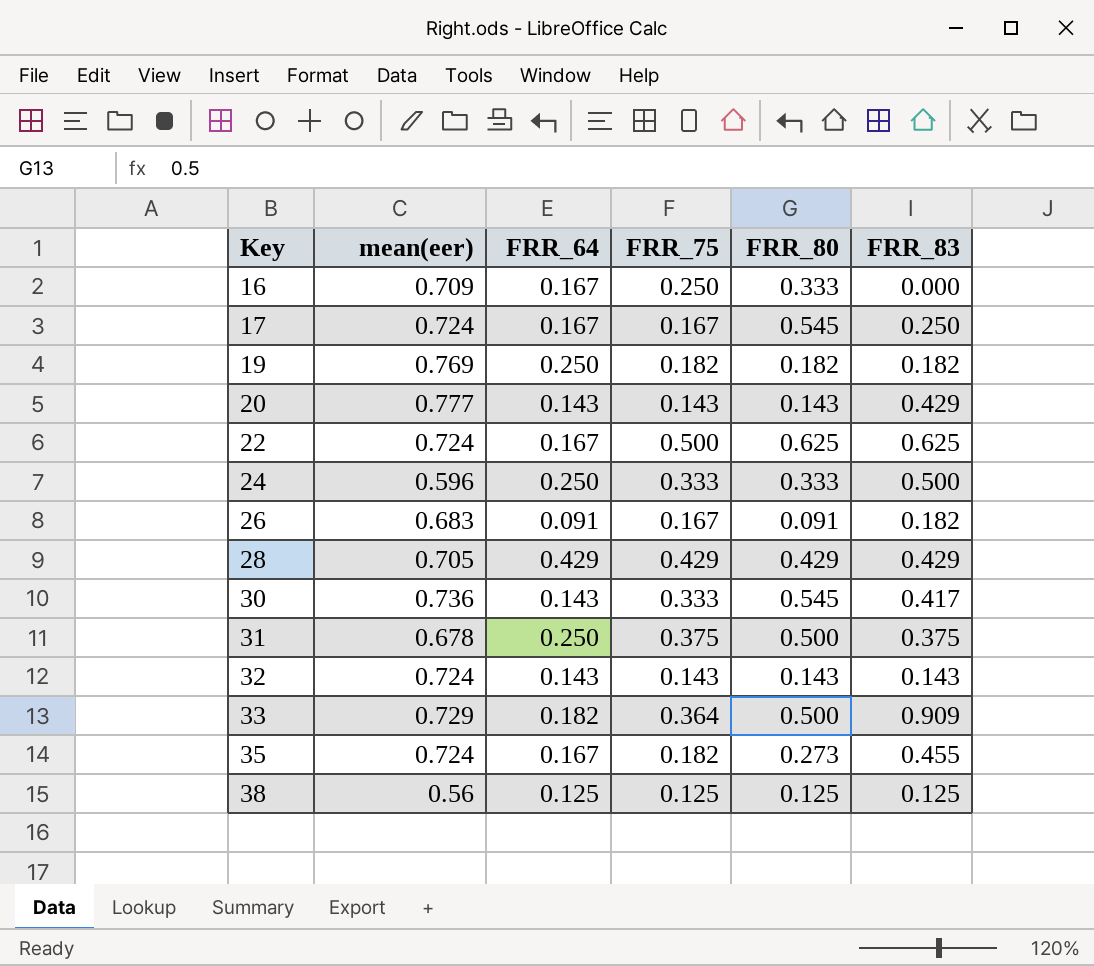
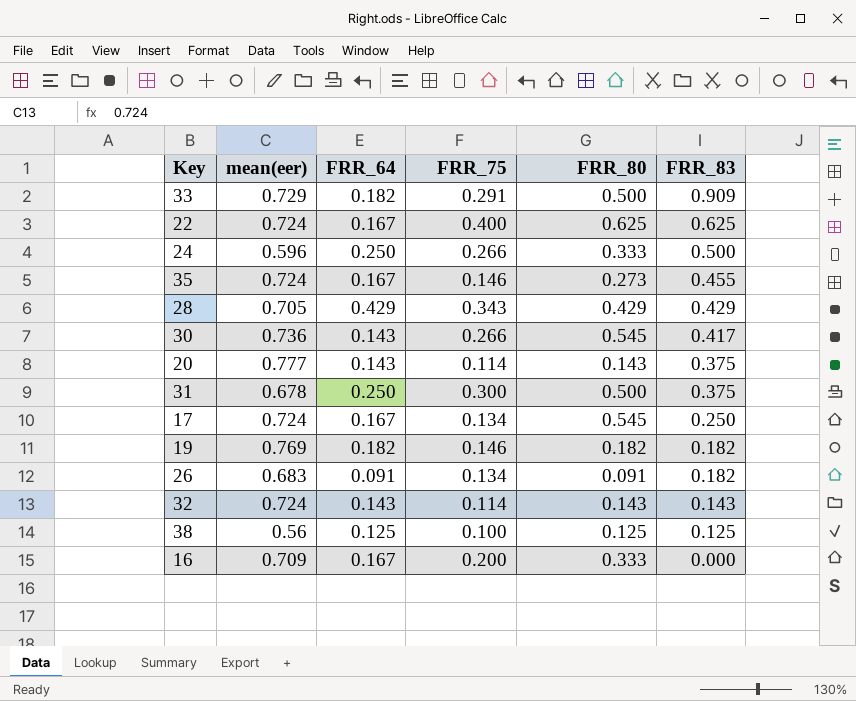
row order: Key ascending -> FRR_83 descending
33 | FRR_75: 0.364 -> 0.291
22 | FRR_75: 0.500 -> 0.400
24 | FRR_75: 0.333 -> 0.266
35 | FRR_75: 0.182 -> 0.146
28 | FRR_75: 0.429 -> 0.343
30 | FRR_75: 0.333 -> 0.266
20 | FRR_75: 0.143 -> 0.114
20 | FRR_83: 0.429 -> 0.375
31 | FRR_75: 0.375 -> 0.300
17 | FRR_75: 0.167 -> 0.134
19 | FRR_64: 0.250 -> 0.182
19 | FRR_75: 0.182 -> 0.146
26 | FRR_75: 0.167 -> 0.134
32 | FRR_75: 0.143 -> 0.114
38 | FRR_75: 0.125 -> 0.100
16 | FRR_75: 0.250 -> 0.200

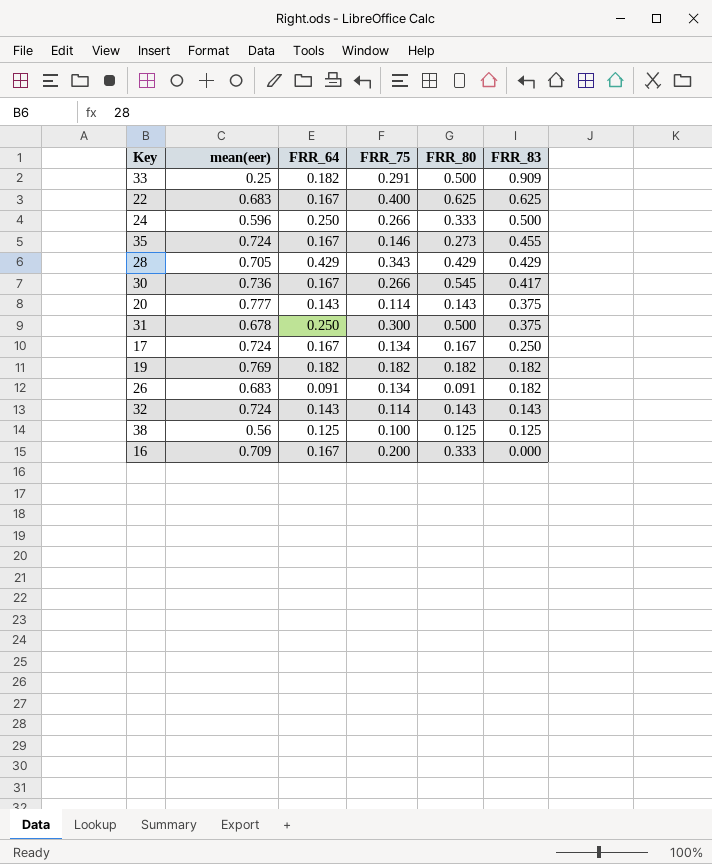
33 | mean(eer): 0.729 -> 0.25
22 | mean(eer): 0.724 -> 0.683
30 | FRR_64: 0.143 -> 0.167
17 | FRR_80: 0.545 -> 0.167
19 | FRR_75: 0.146 -> 0.182

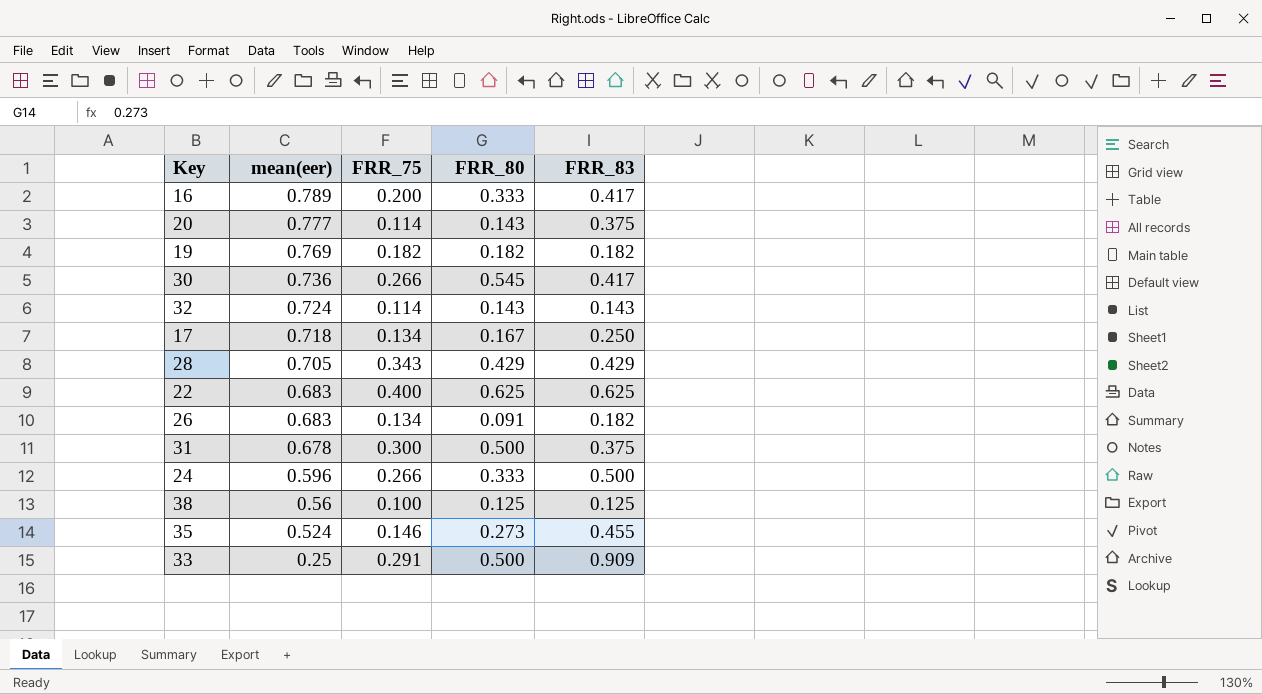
row order: FRR_83 descending -> mean(eer) descending
column FRR_64 | position: 3 -> none
16 | mean(eer): 0.709 -> 0.789
16 | FRR_83: 0.000 -> 0.417
17 | mean(eer): 0.724 -> 0.718
35 | mean(eer): 0.724 -> 0.524

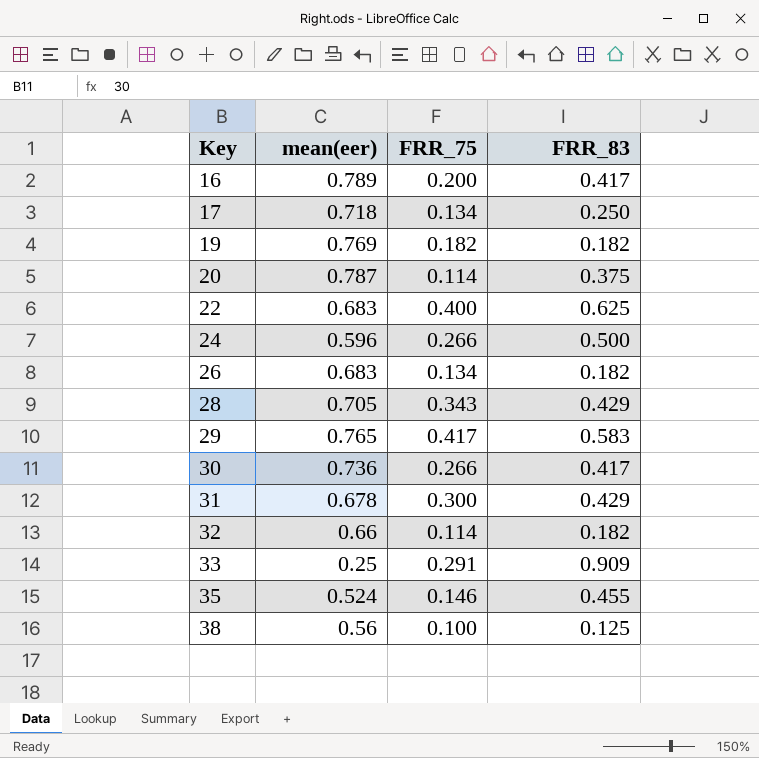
row order: mean(eer) descending -> Key ascending
column FRR_80 | position: 4 -> none
20 | mean(eer): 0.777 -> 0.787
row 29: none -> 0.765 | 0.417 | 0.583
31 | FRR_83: 0.375 -> 0.429
32 | mean(eer): 0.724 -> 0.66
32 | FRR_83: 0.143 -> 0.182

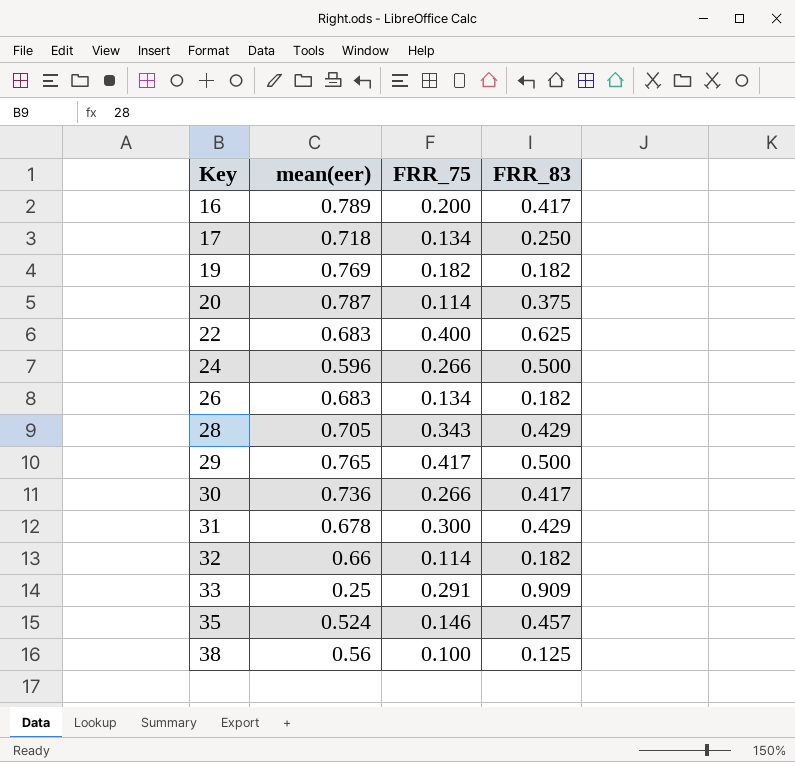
29 | FRR_83: 0.583 -> 0.500
35 | FRR_83: 0.455 -> 0.457

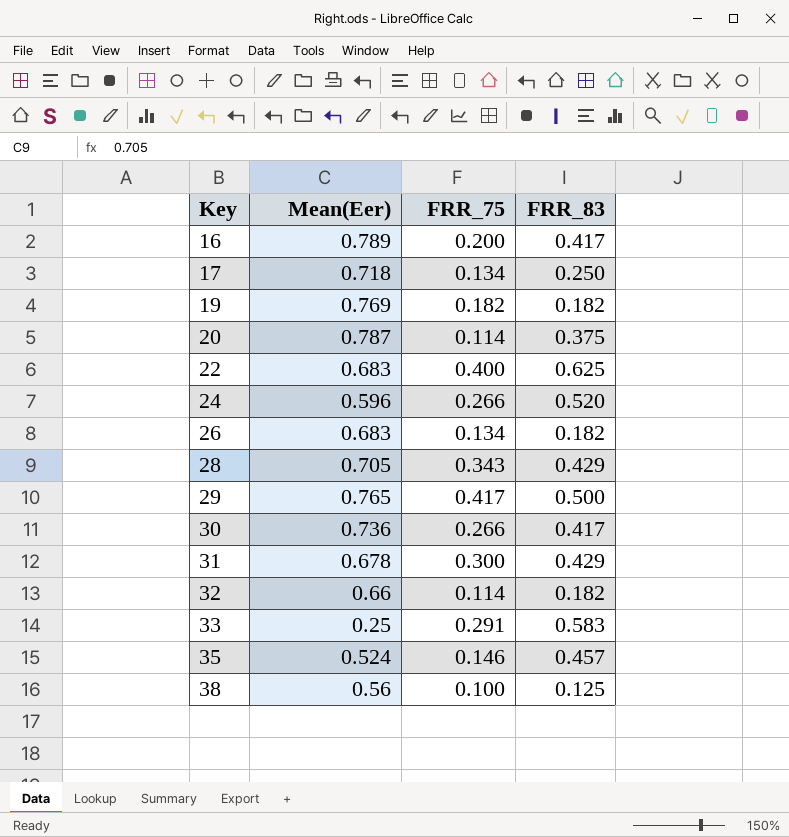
column name: mean(eer) -> Mean(Eer)
24 | FRR_83: 0.500 -> 0.520
33 | FRR_83: 0.909 -> 0.583

